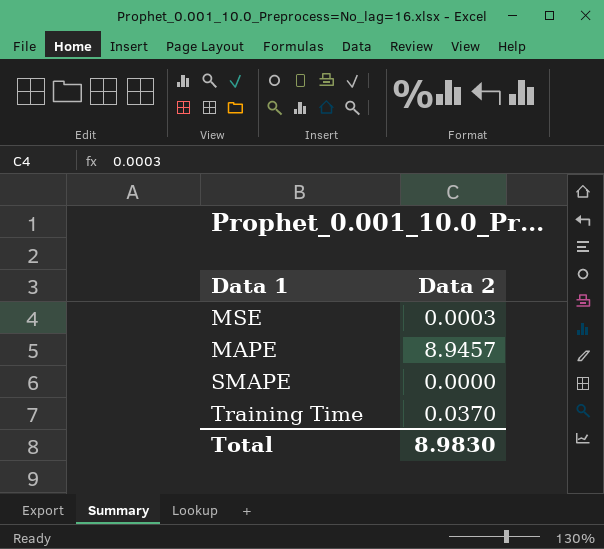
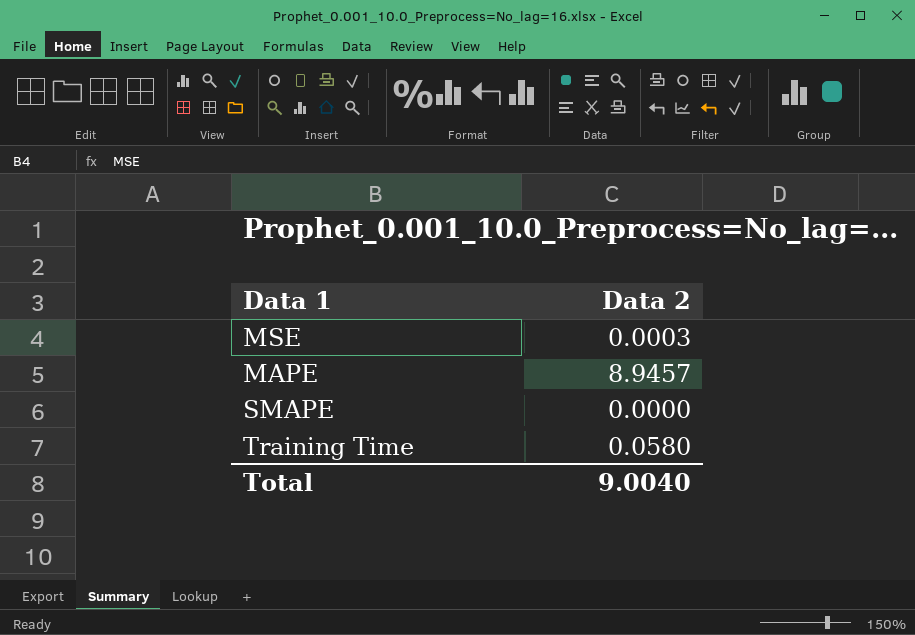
Training Time | Data 2: 0.0370 -> 0.0580
Total | Data 2: 8.9830 -> 9.0040

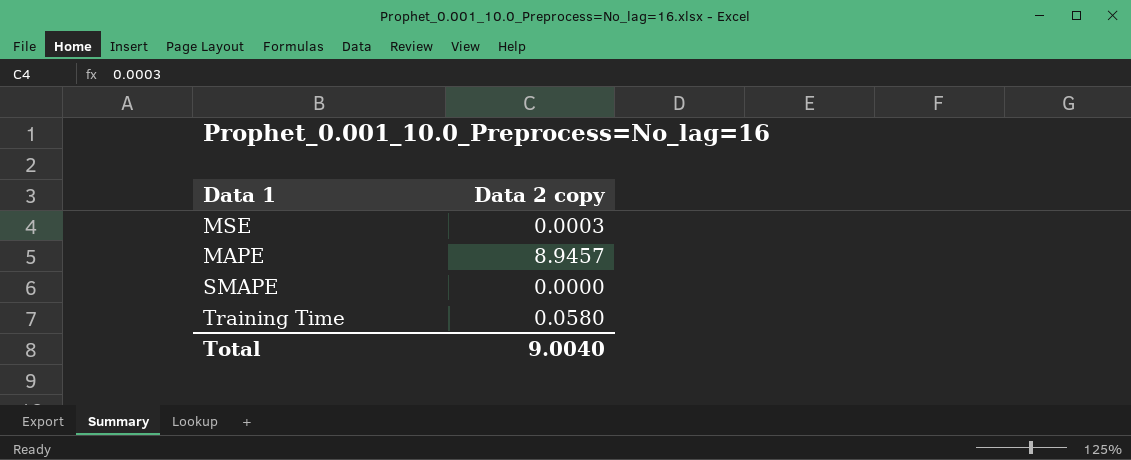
column name: Data 2 -> Data 2 copy

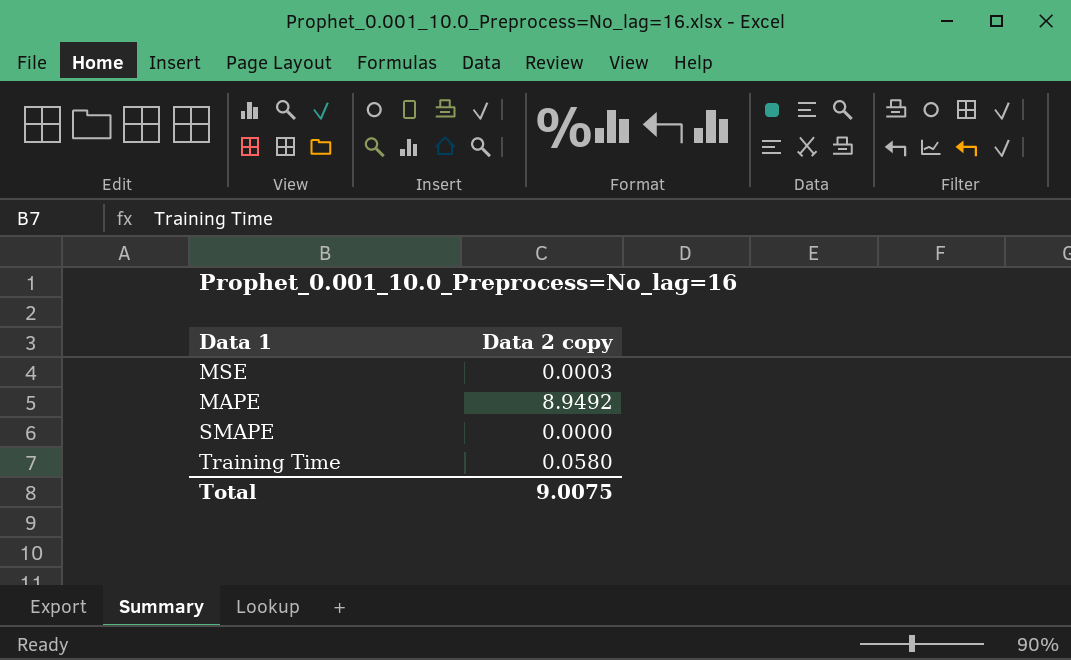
MAPE | Data 2 copy: 8.9457 -> 8.9492
Total | Data 2 copy: 9.0040 -> 9.0075

